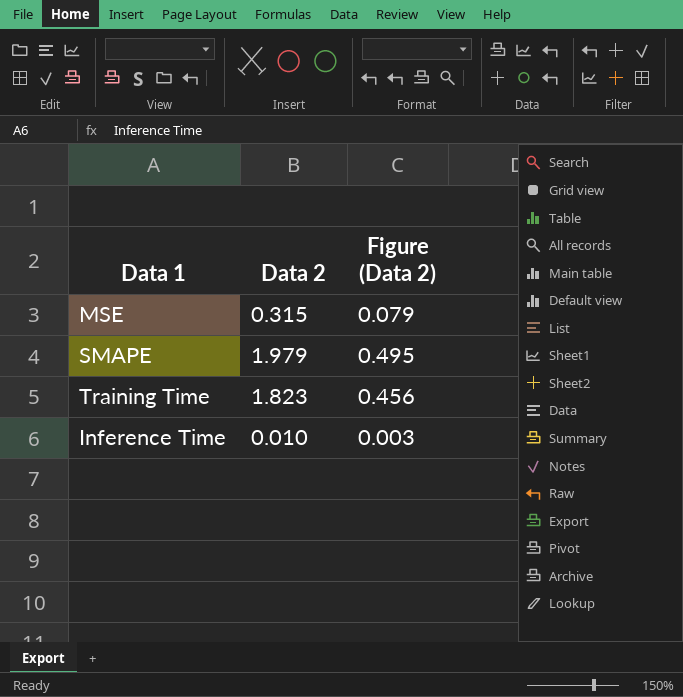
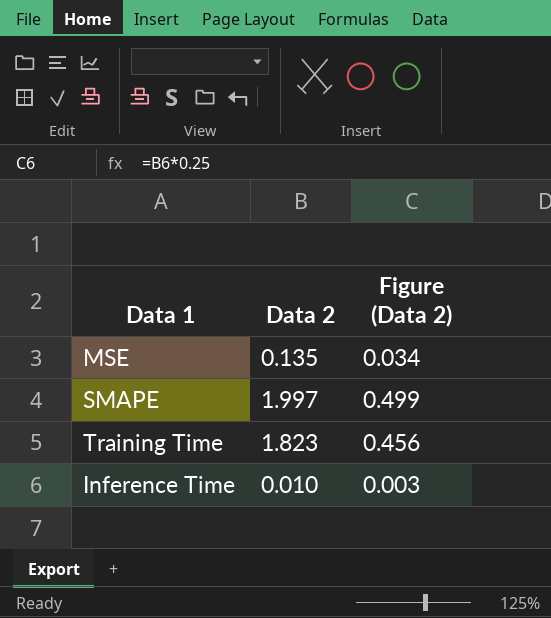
MSE | Data 2: 0.315 -> 0.135
MSE | Figure (Data 2): 0.079 -> 0.034
SMAPE | Data 2: 1.979 -> 1.997
SMAPE | Figure (Data 2): 0.495 -> 0.499

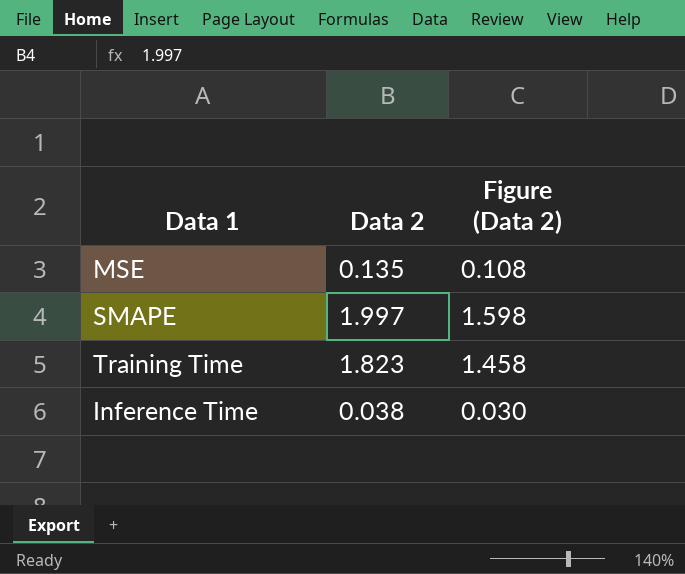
column Figure (Data 2) | formula: [Data 2] * 0.25 -> [Data 2] * 0.8
Inference Time | Data 2: 0.010 -> 0.038

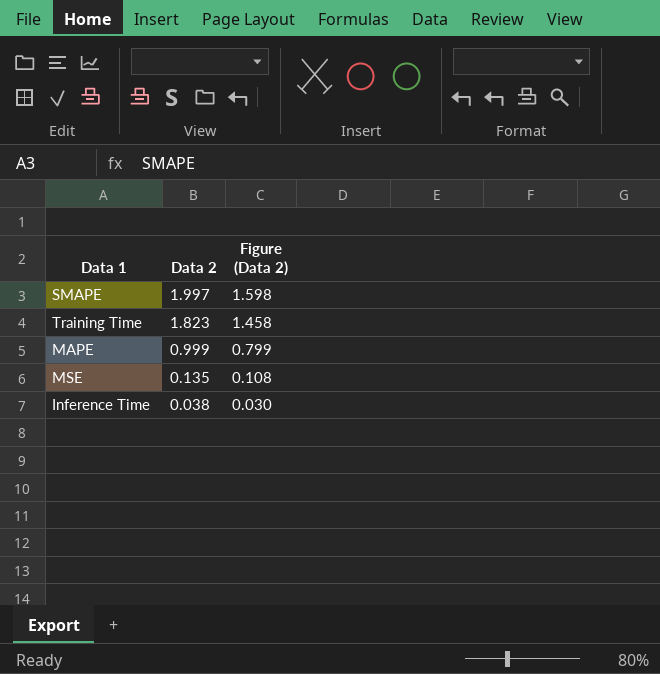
row order: none -> Data 2 descending
row MAPE: none -> 0.999 | 0.799

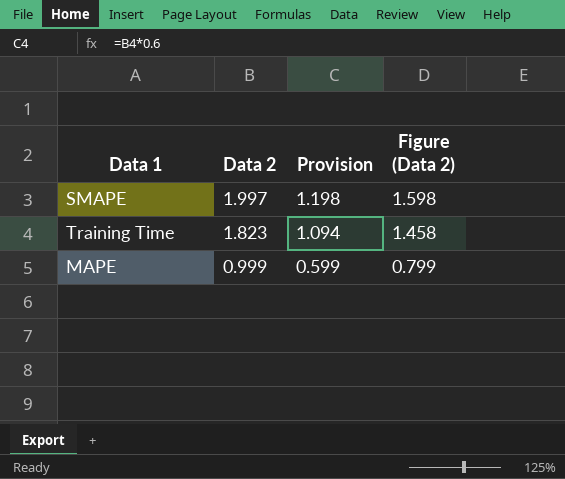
column Provision | formula: none -> [Data 2] * 0.6
row MSE: 0.135 | 0.108 -> none
row Inference Time: 0.038 | 0.030 -> none

